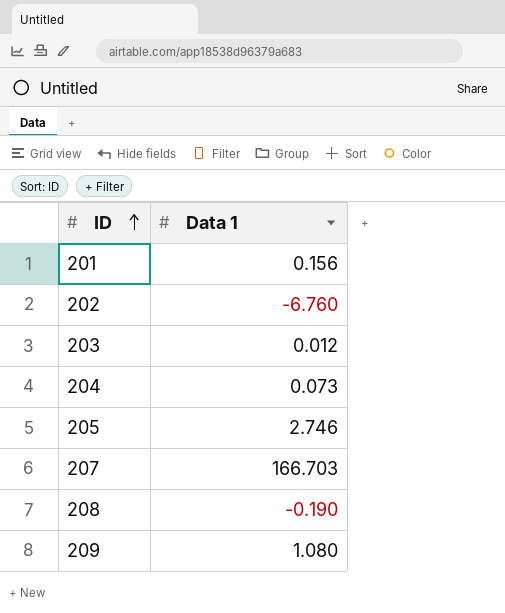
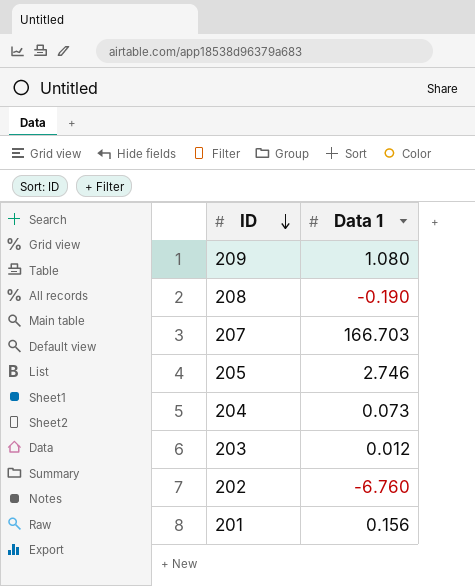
row order: ID ascending -> ID descending

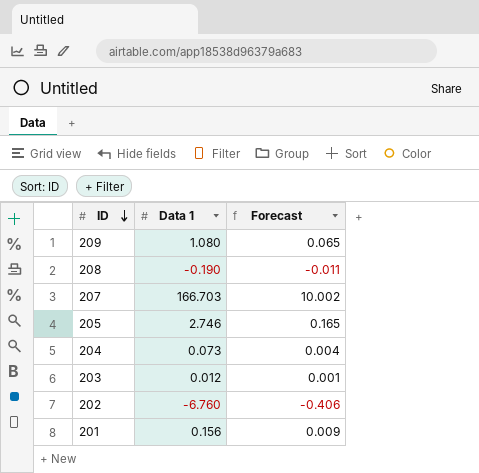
column Forecast | formula: none -> [Data 1] * 0.06

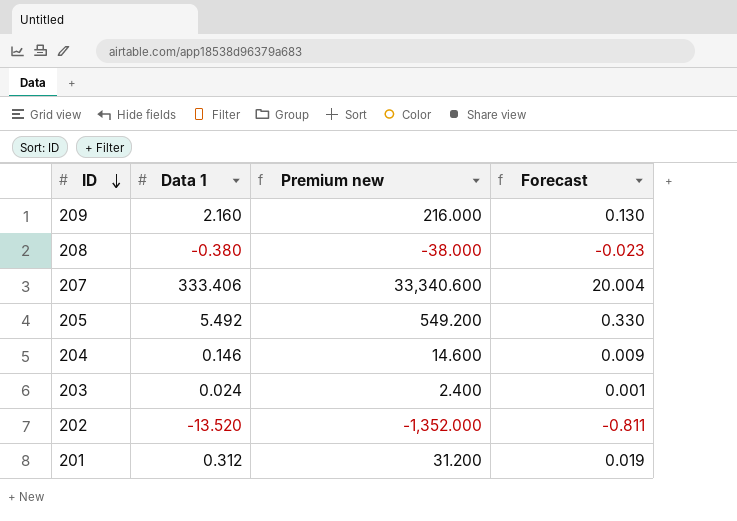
column Premium new | formula: none -> [Data 1] * 100
209 | Data 1: 1.080 -> 2.160
209 | Forecast: 0.065 -> 0.130
208 | Data 1: -0.190 -> -0.380
208 | Forecast: -0.011 -> -0.023
207 | Data 1: 166.703 -> 333.406
207 | Forecast: 10.002 -> 20.004
205 | Data 1: 2.746 -> 5.492
205 | Forecast: 0.165 -> 0.330
204 | Data 1: 0.073 -> 0.146
204 | Forecast: 0.004 -> 0.009
203 | Data 1: 0.012 -> 0.024
202 | Data 1: -6.760 -> -13.520
202 | Forecast: -0.406 -> -0.811
201 | Data 1: 0.156 -> 0.312
201 | Forecast: 0.009 -> 0.019

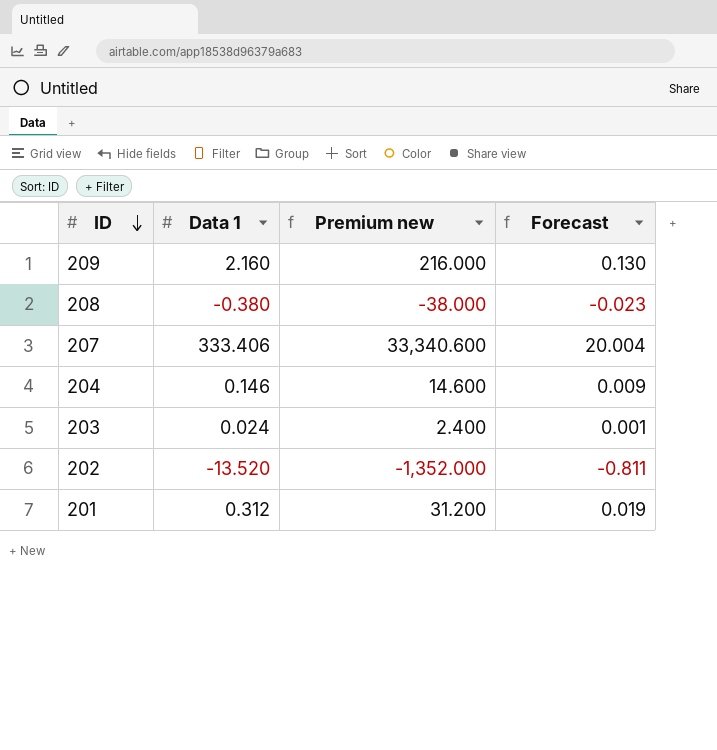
row 205: 5.492 | 549.200 | 0.330 -> none

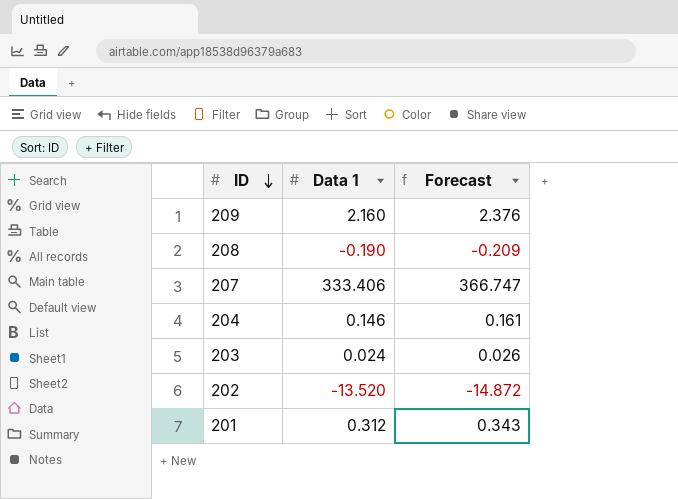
column Premium new | formula: [Data 1] * 100 -> none
column Forecast | formula: [Data 1] * 0.06 -> [Data 1] * 1.1
208 | Data 1: -0.380 -> -0.190

